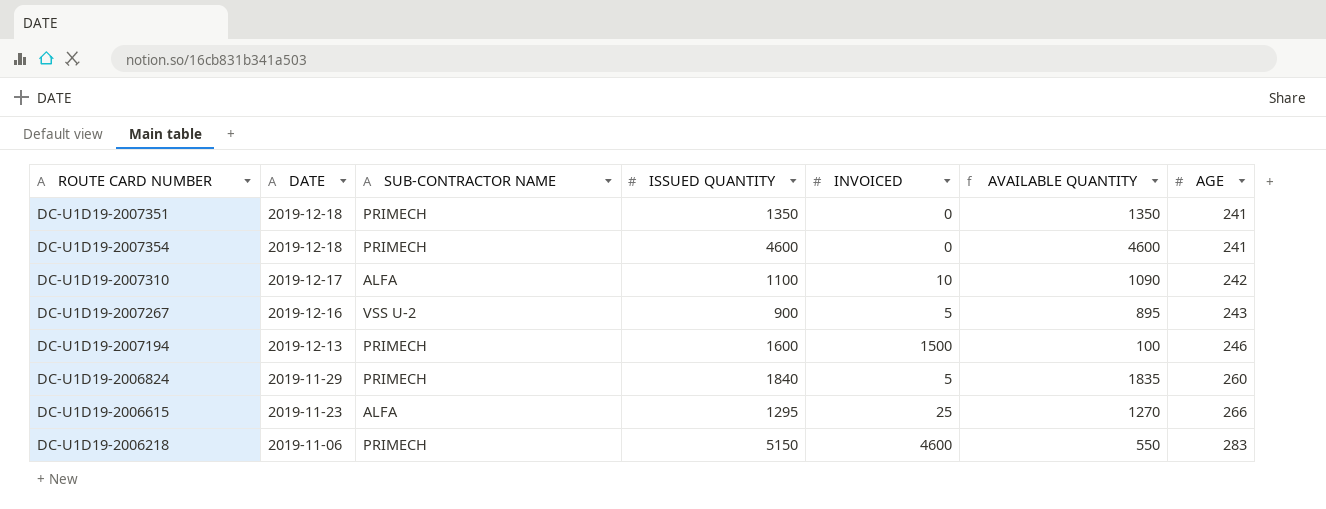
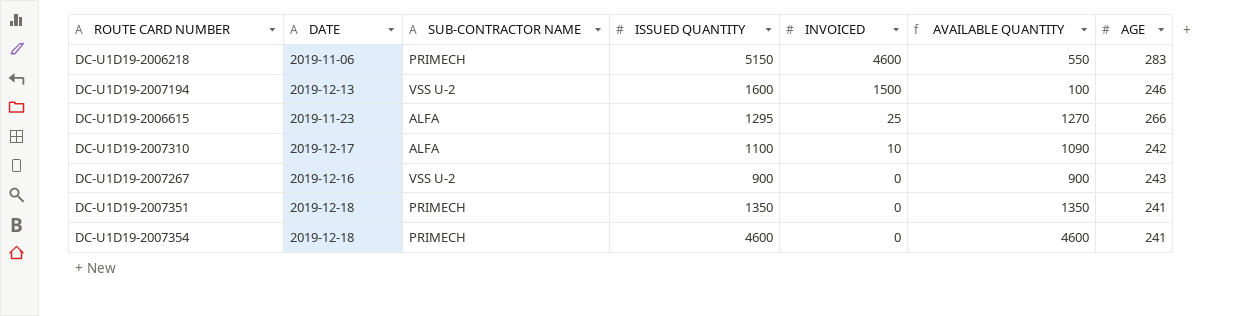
row order: DATE descending -> INVOICED descending
row DC-U1D19-2006824: 2019-11-29 | PRIMECH | 1840 | 5 | 1835 | 260 -> none
DC-U1D19-2007194 | SUB-CONTRACTOR NAME: PRIMECH -> VSS U-2
DC-U1D19-2007267 | INVOICED: 5 -> 0
DC-U1D19-2007267 | AVAILABLE QUANTITY: 895 -> 900

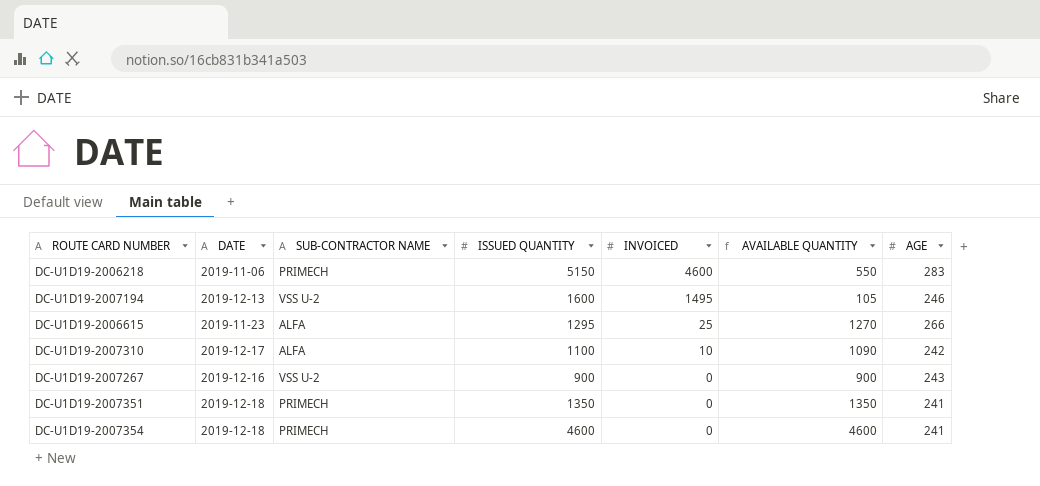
DC-U1D19-2007194 | INVOICED: 1500 -> 1495
DC-U1D19-2007194 | AVAILABLE QUANTITY: 100 -> 105

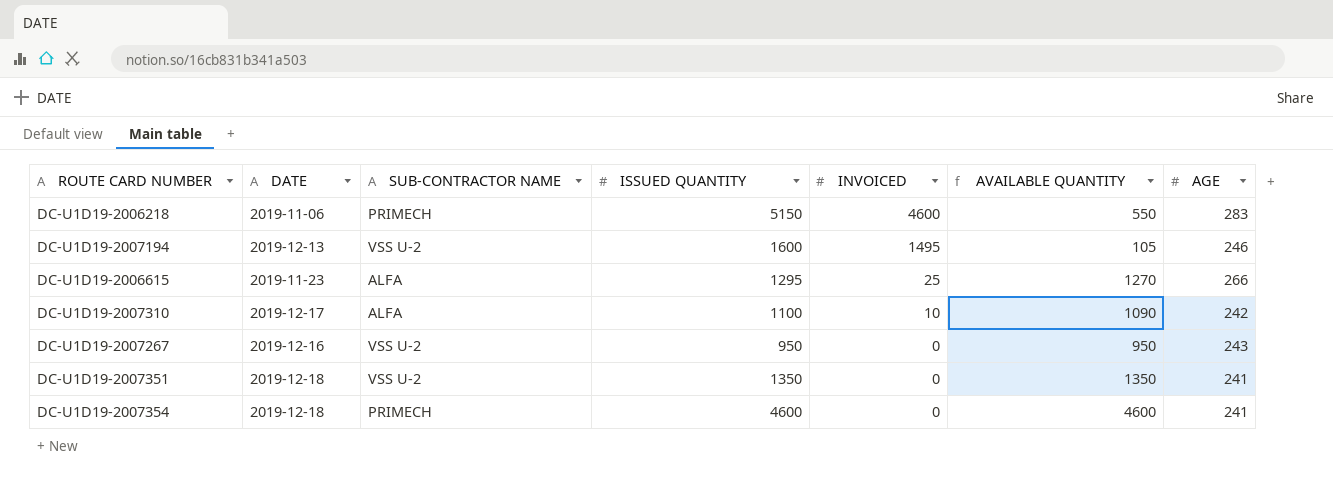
DC-U1D19-2007267 | ISSUED QUANTITY: 900 -> 950
DC-U1D19-2007267 | AVAILABLE QUANTITY: 900 -> 950
DC-U1D19-2007351 | SUB-CONTRACTOR NAME: PRIMECH -> VSS U-2

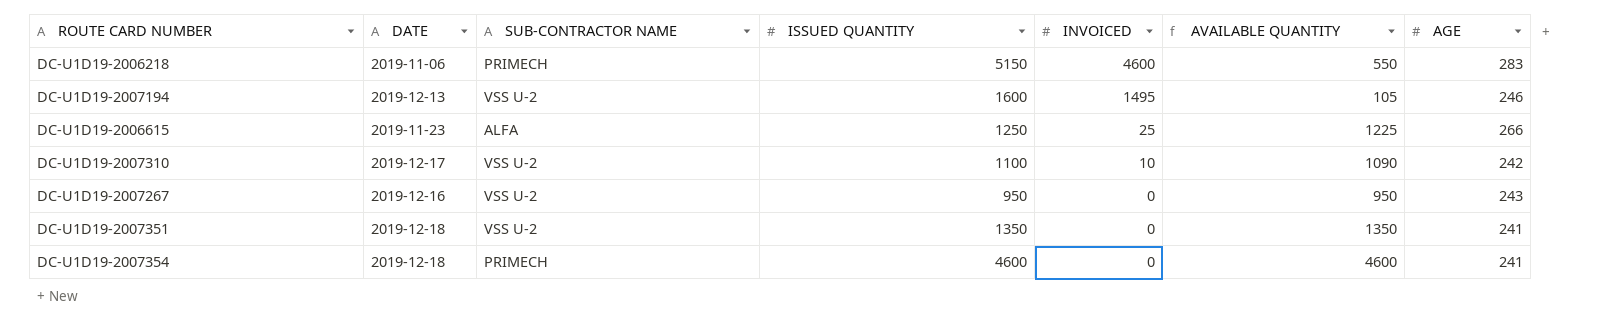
DC-U1D19-2006615 | ISSUED QUANTITY: 1295 -> 1250
DC-U1D19-2006615 | AVAILABLE QUANTITY: 1270 -> 1225
DC-U1D19-2007310 | SUB-CONTRACTOR NAME: ALFA -> VSS U-2

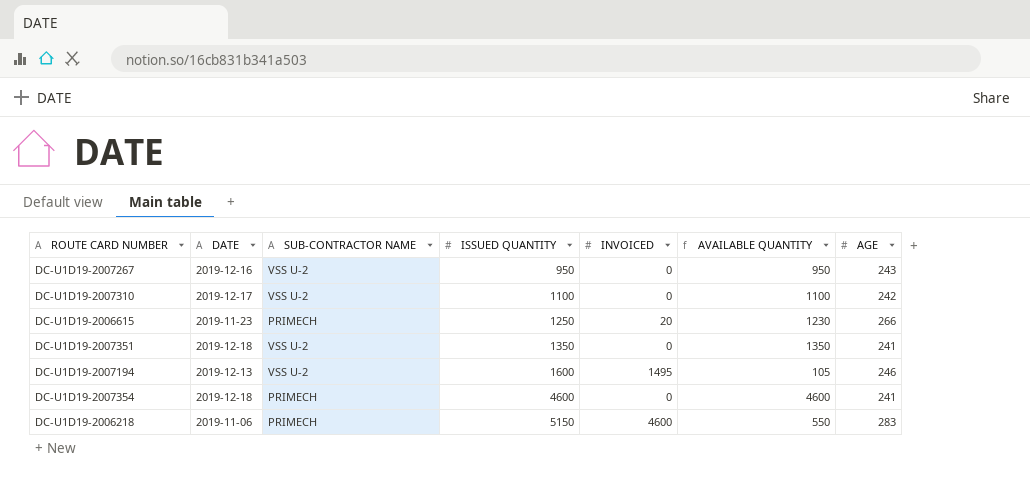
row order: INVOICED descending -> ISSUED QUANTITY ascending
DC-U1D19-2007310 | INVOICED: 10 -> 0
DC-U1D19-2007310 | AVAILABLE QUANTITY: 1090 -> 1100
DC-U1D19-2006615 | SUB-CONTRACTOR NAME: ALFA -> PRIMECH
DC-U1D19-2006615 | INVOICED: 25 -> 20
DC-U1D19-2006615 | AVAILABLE QUANTITY: 1225 -> 1230

